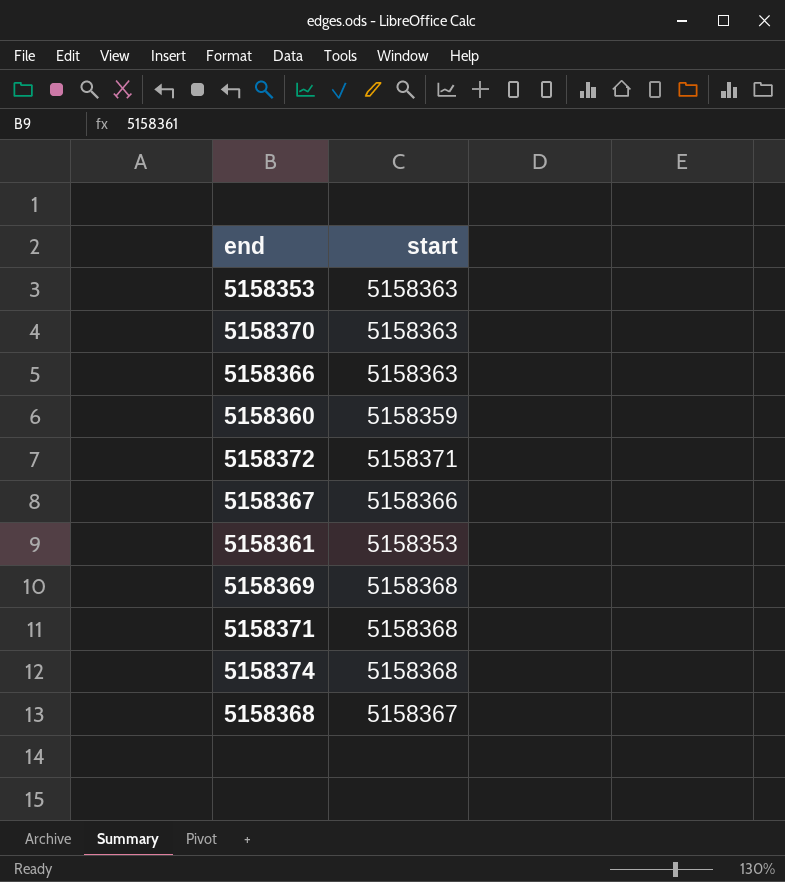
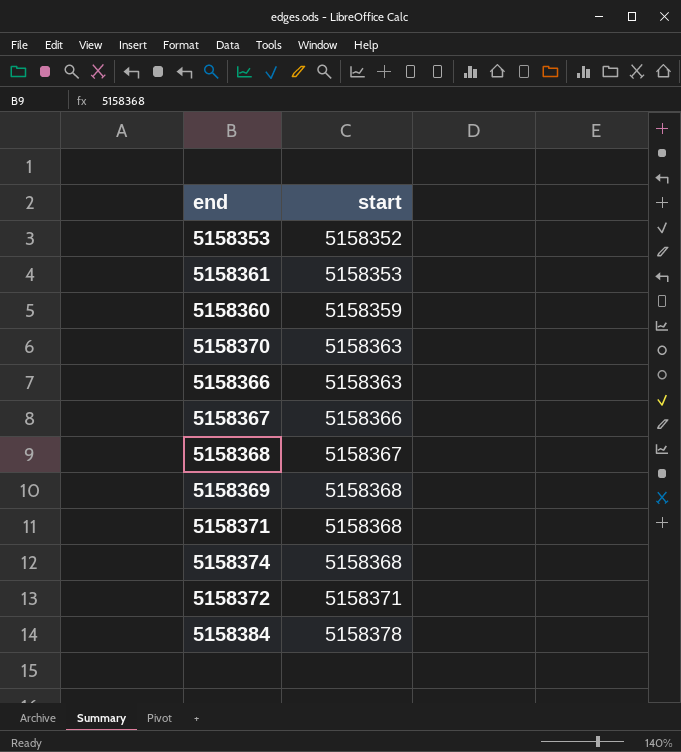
row order: none -> start ascending
5158353 | start: 5158363 -> 5158352
row 5158384: none -> 5158378

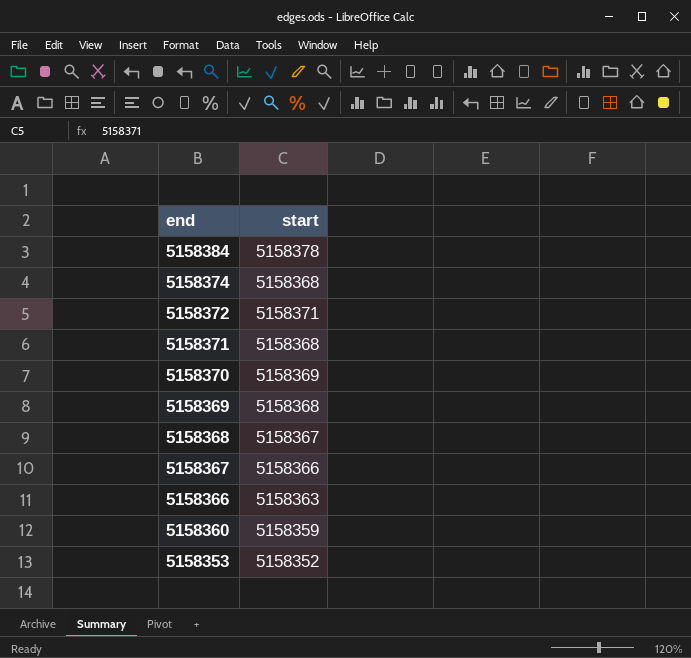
row order: start ascending -> end descending
row 5158361: 5158353 -> none
5158370 | start: 5158363 -> 5158369

